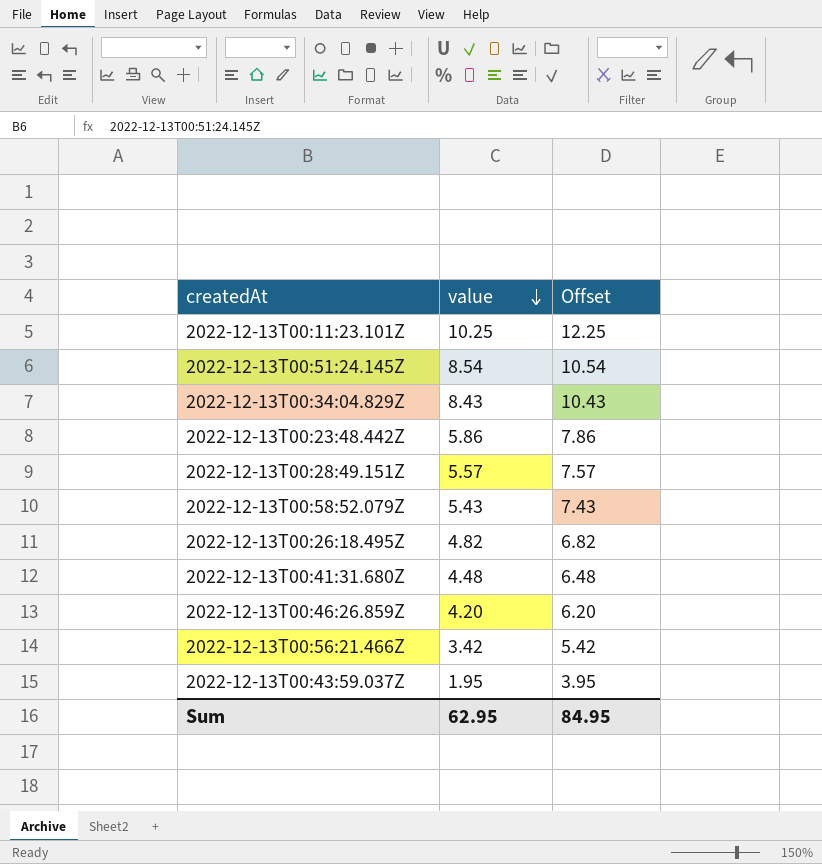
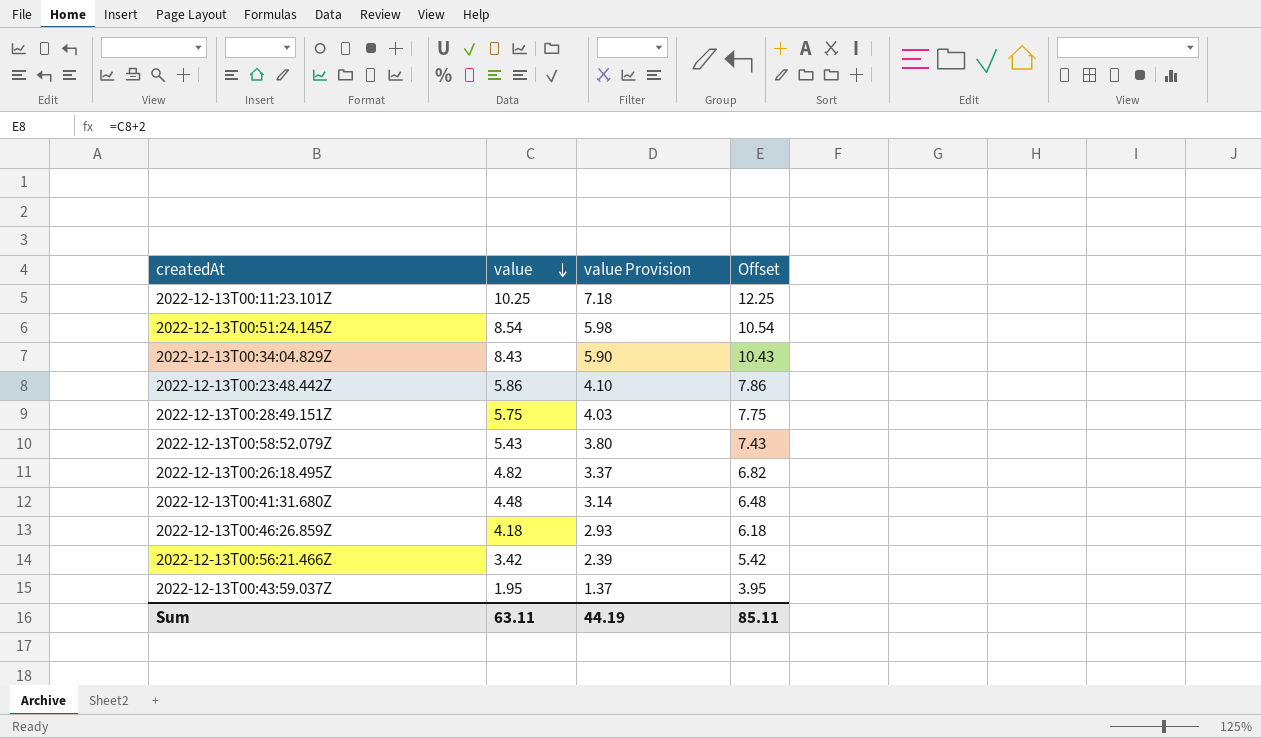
column value Provision | formula: none -> [value] * 0.7
2022-12-13T00:28:49.151Z | value: 5.57 -> 5.75
2022-12-13T00:28:49.151Z | Offset: 7.57 -> 7.75
2022-12-13T00:46:26.859Z | value: 4.20 -> 4.18
2022-12-13T00:46:26.859Z | Offset: 6.20 -> 6.18
Sum | value: 62.95 -> 63.11
Sum | Offset: 84.95 -> 85.11

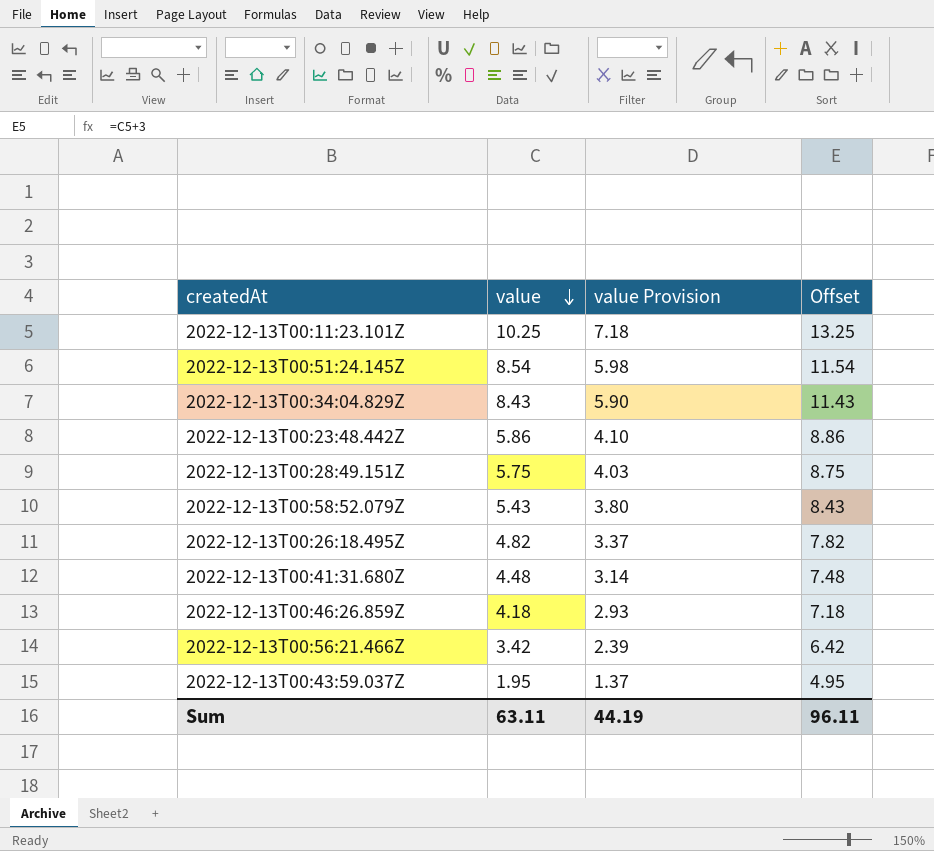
column Offset | formula: [value] + 2 -> [value] + 3
Sum | Offset: 85.11 -> 96.11

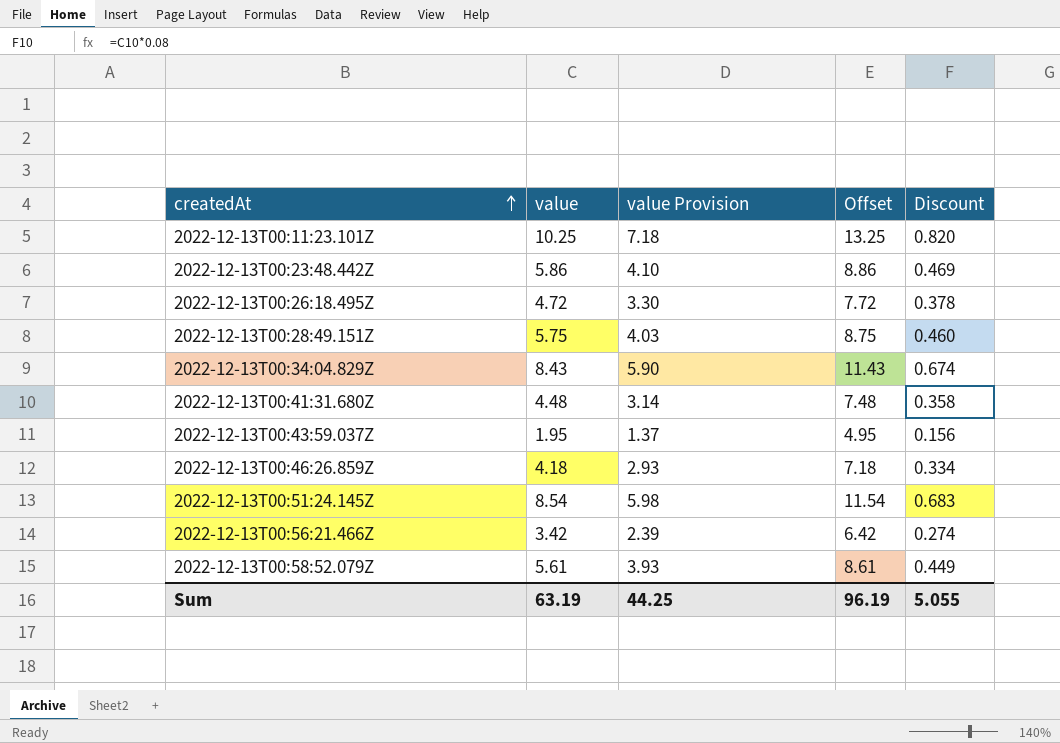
row order: value descending -> createdAt ascending
column Discount | formula: none -> [value] * 0.08
2022-12-13T00:26:18.495Z | value: 4.82 -> 4.72
2022-12-13T00:26:18.495Z | value Provision: 3.37 -> 3.30
2022-12-13T00:26:18.495Z | Offset: 7.82 -> 7.72
2022-12-13T00:58:52.079Z | value: 5.43 -> 5.61
2022-12-13T00:58:52.079Z | value Provision: 3.80 -> 3.93
2022-12-13T00:58:52.079Z | Offset: 8.43 -> 8.61
Sum | value: 63.11 -> 63.19
Sum | value Provision: 44.19 -> 44.25
Sum | Offset: 96.11 -> 96.19

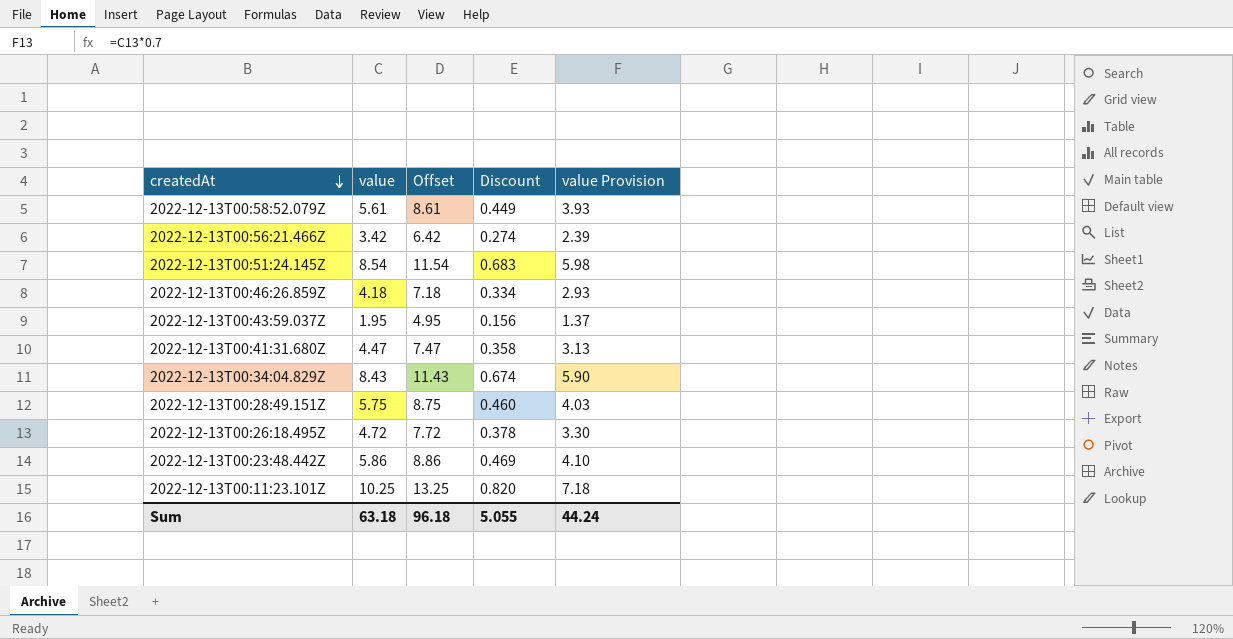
row order: createdAt ascending -> createdAt descending
column value Provision | position: 3 -> 5
2022-12-13T00:41:31.680Z | value: 4.48 -> 4.47
2022-12-13T00:41:31.680Z | Offset: 7.48 -> 7.47
2022-12-13T00:41:31.680Z | value Provision: 3.14 -> 3.13
Sum | value: 63.19 -> 63.18
Sum | Offset: 96.19 -> 96.18
Sum | value Provision: 44.25 -> 44.24

